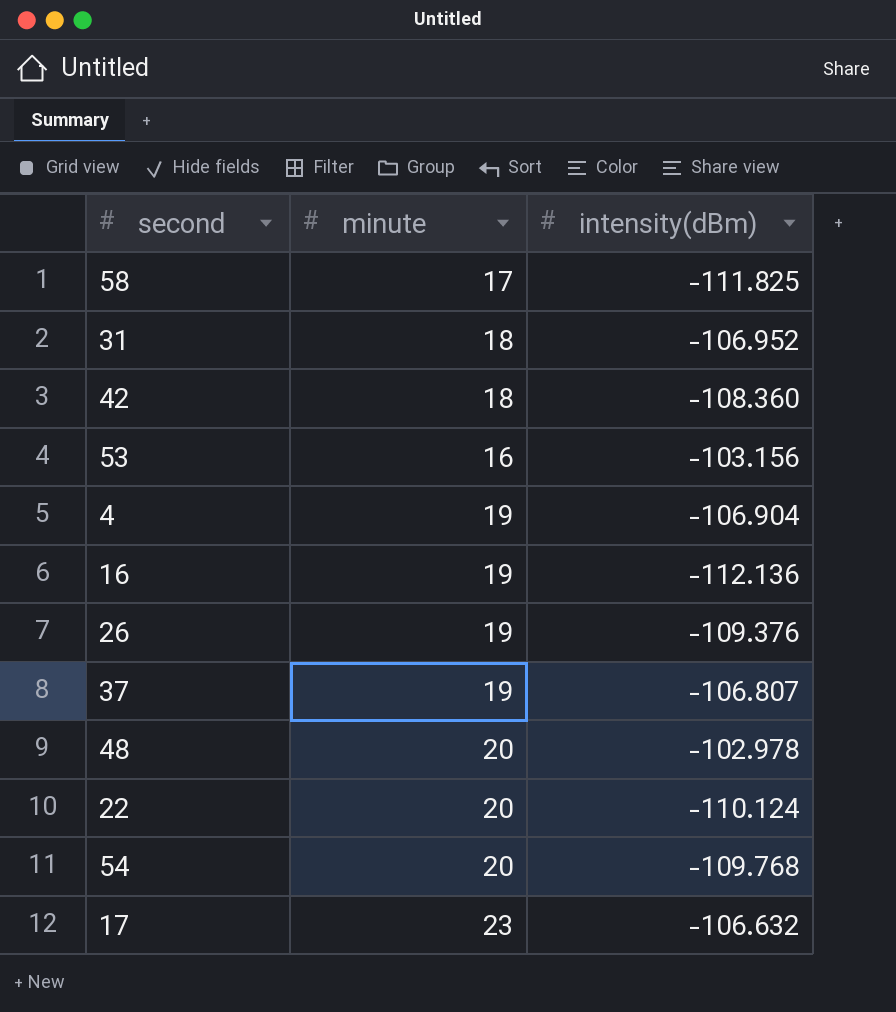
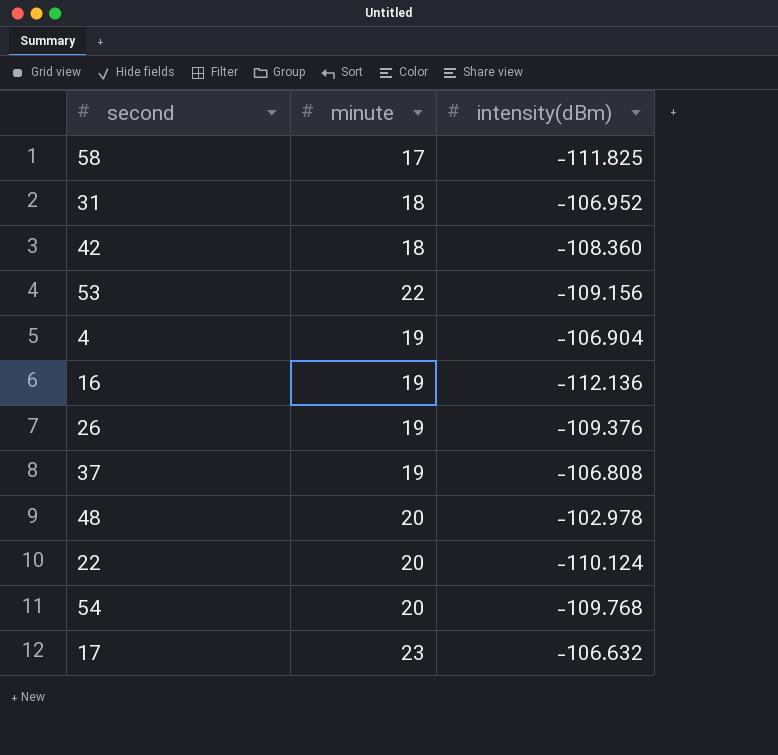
53 | minute: 16 -> 22
53 | intensity(dBm): -103.156 -> -109.156
37 | intensity(dBm): -106.807 -> -106.808

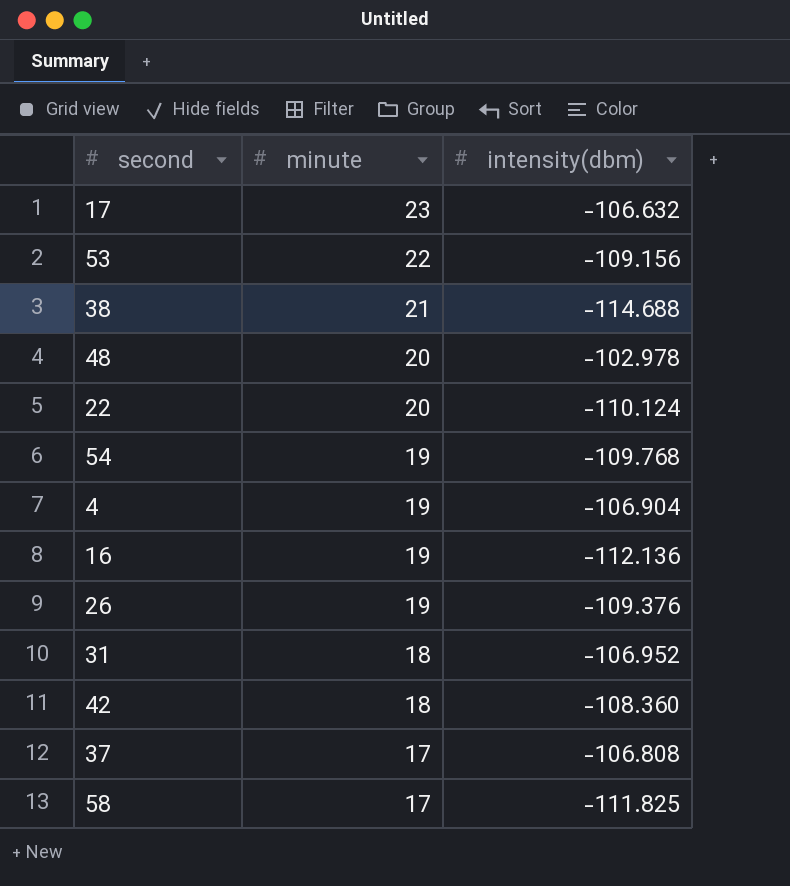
row order: none -> minute descending
column name: intensity(dBm) -> intensity(dbm)
row 38: none -> 21 | -114.688
54 | minute: 20 -> 19
37 | minute: 19 -> 17

